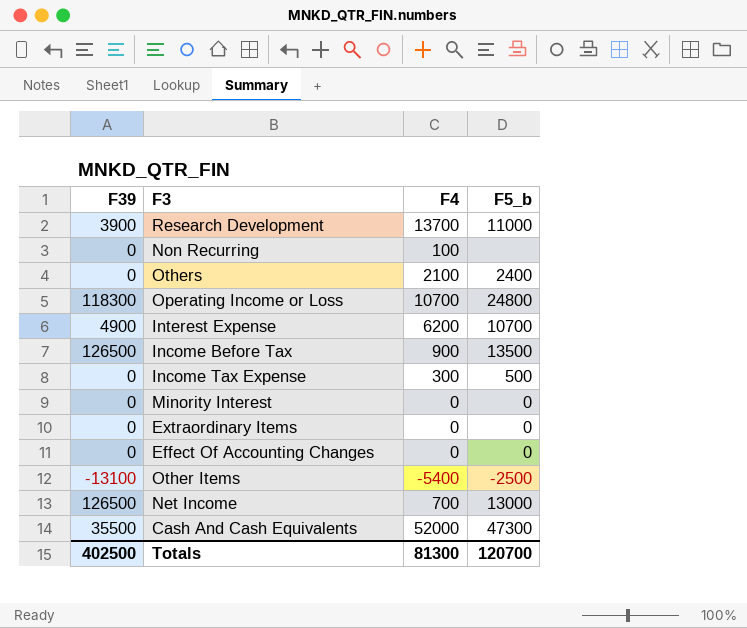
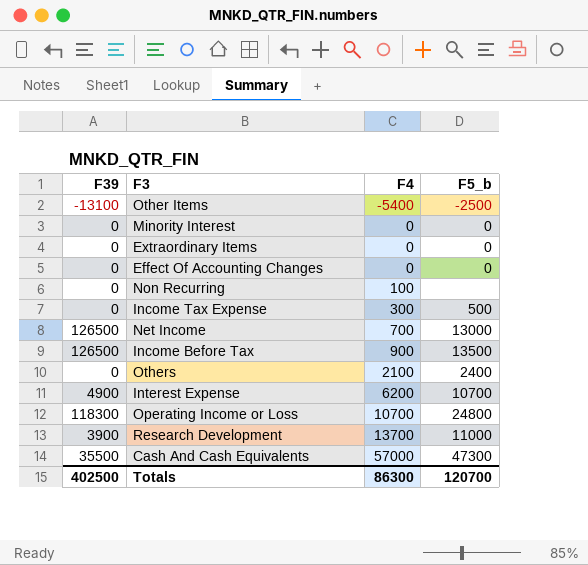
row order: none -> F4 ascending
Cash And Cash Equivalents | F4: 52000 -> 57000
Totals | F4: 81300 -> 86300

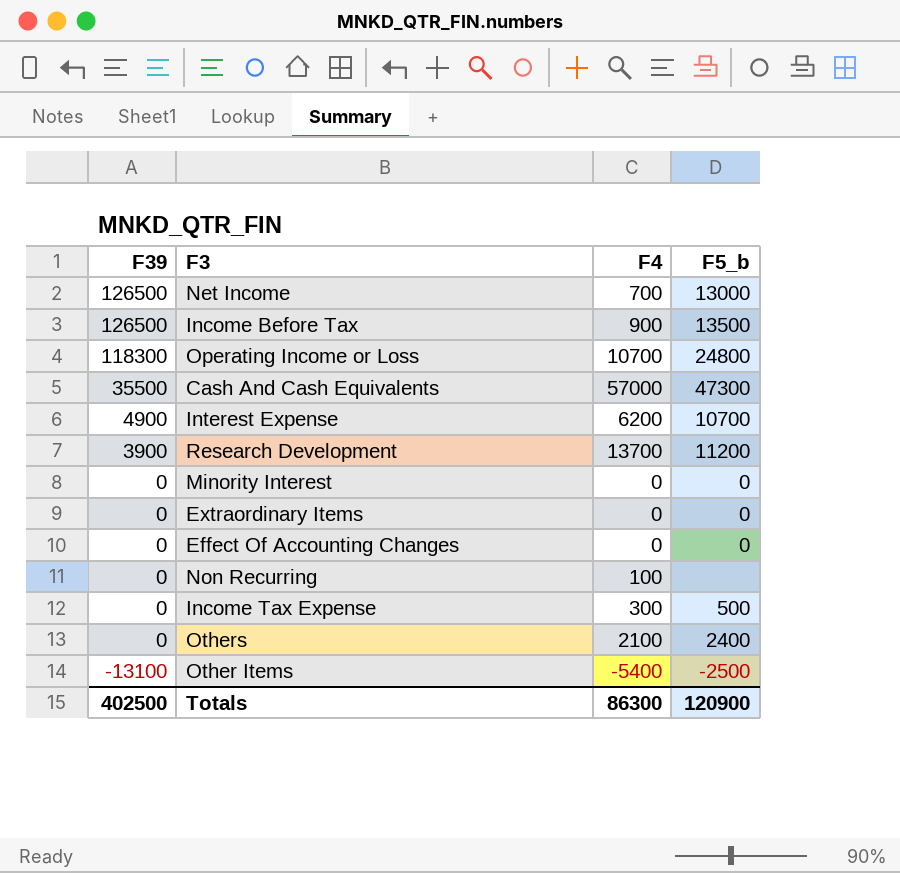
row order: F4 ascending -> F39 descending
Research Development | F5_b: 11000 -> 11200
Totals | F5_b: 120700 -> 120900

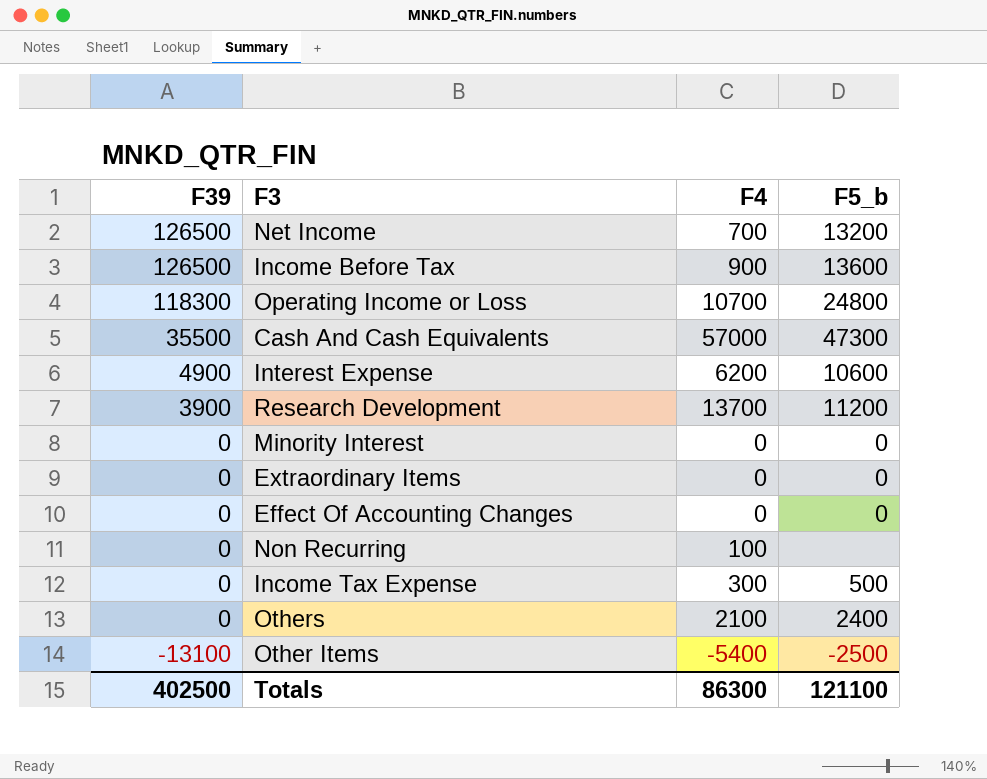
Net Income | F5_b: 13000 -> 13200
Income Before Tax | F5_b: 13500 -> 13600
Interest Expense | F5_b: 10700 -> 10600
Totals | F5_b: 120900 -> 121100

